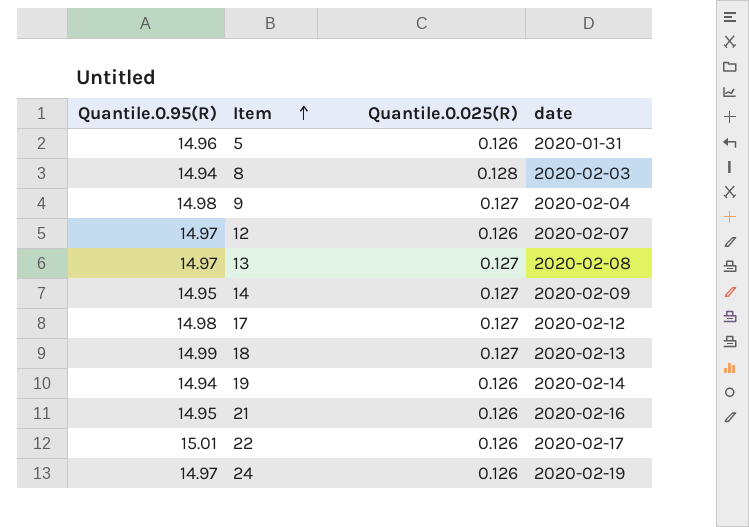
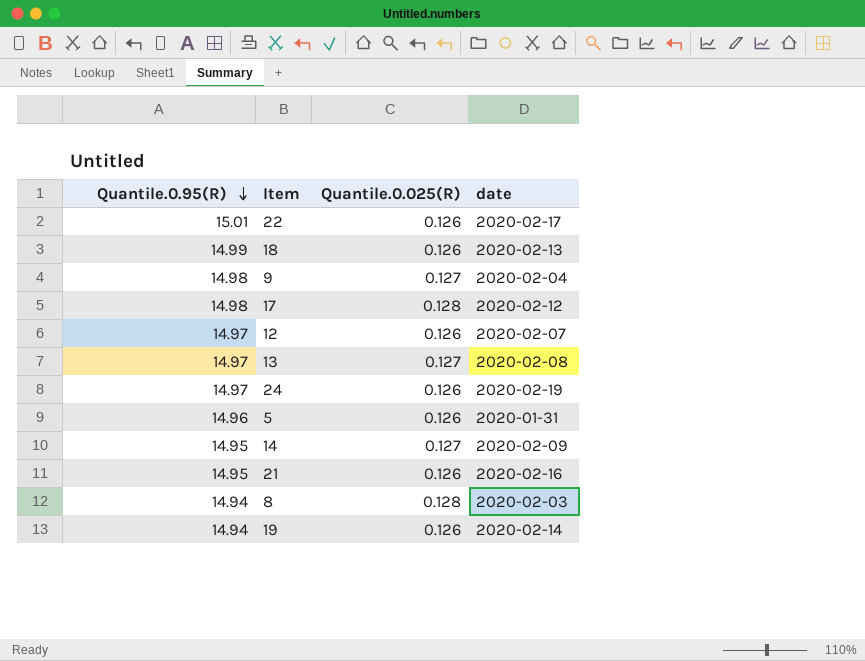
row order: Item ascending -> Quantile.0.95(R) descending
18 | Quantile.0.025(R): 0.127 -> 0.126
17 | Quantile.0.025(R): 0.127 -> 0.128

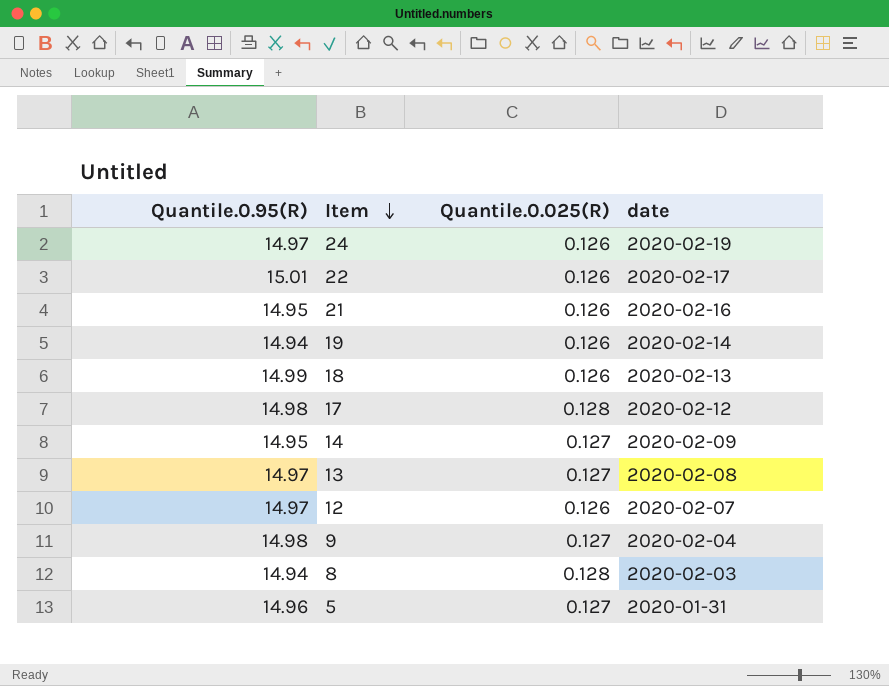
row order: Quantile.0.95(R) descending -> Item descending
5 | Quantile.0.025(R): 0.126 -> 0.127

